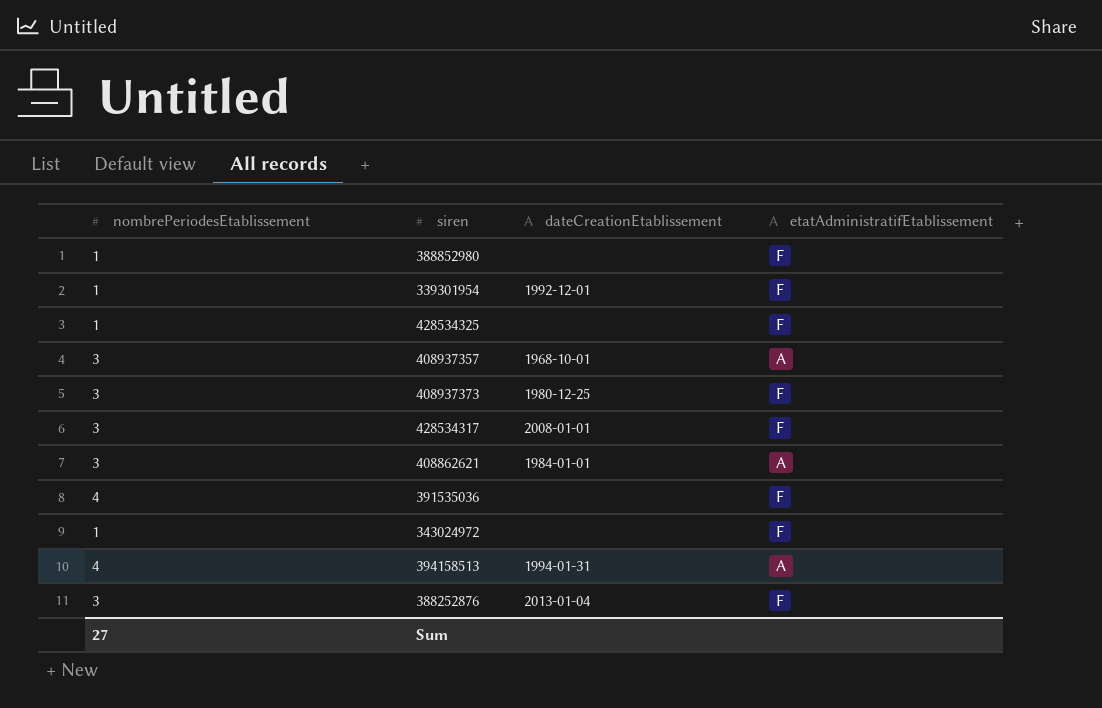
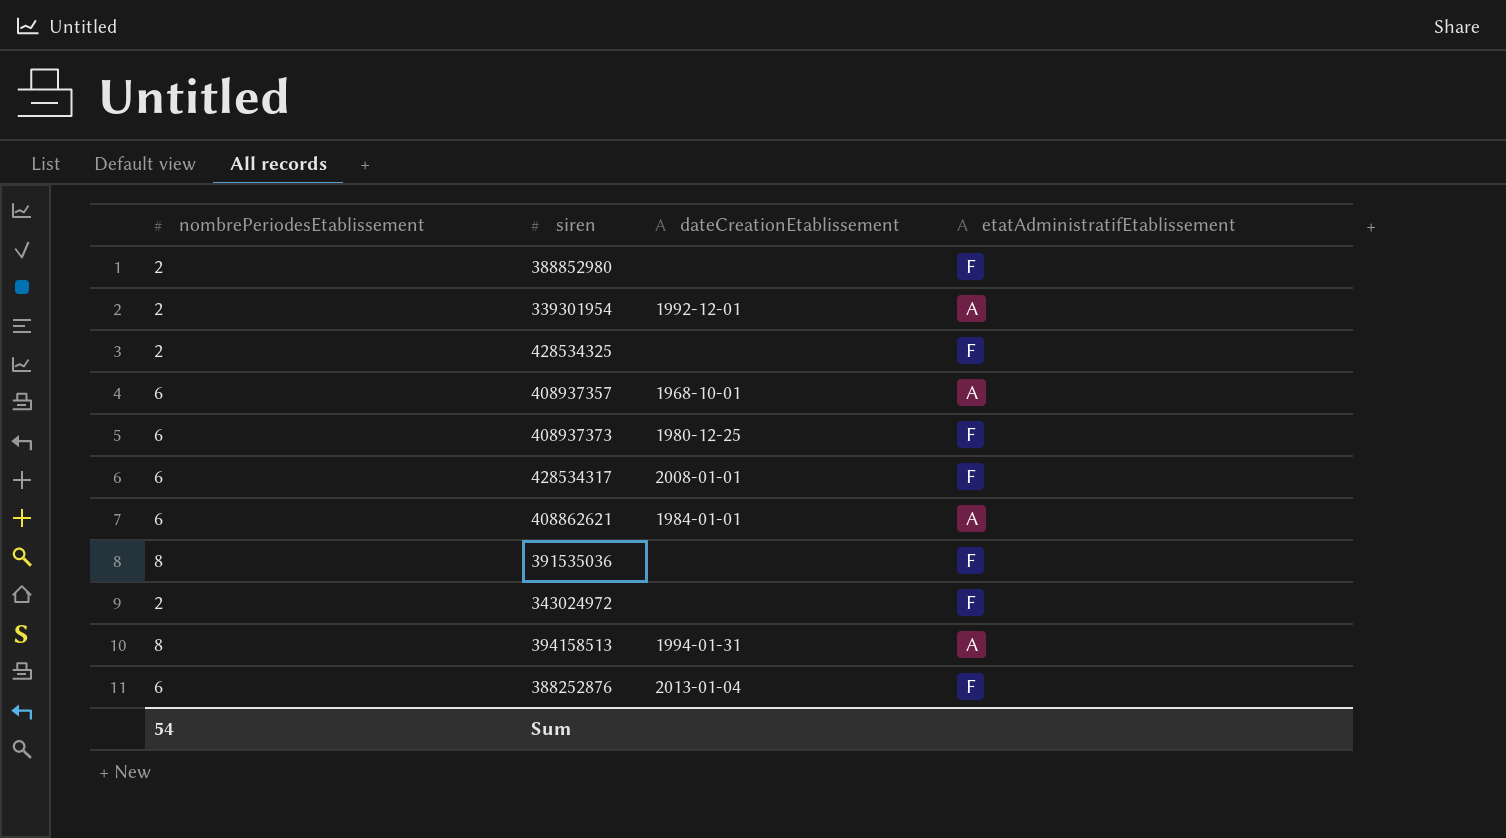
388852980 | nombrePeriodesEtablissement: 1 -> 2
339301954 | nombrePeriodesEtablissement: 1 -> 2
339301954 | etatAdministratifEtablissement: F -> A
428534325 | nombrePeriodesEtablissement: 1 -> 2
408937357 | nombrePeriodesEtablissement: 3 -> 6
408937373 | nombrePeriodesEtablissement: 3 -> 6
428534317 | nombrePeriodesEtablissement: 3 -> 6
408862621 | nombrePeriodesEtablissement: 3 -> 6
391535036 | nombrePeriodesEtablissement: 4 -> 8
343024972 | nombrePeriodesEtablissement: 1 -> 2
394158513 | nombrePeriodesEtablissement: 4 -> 8
388252876 | nombrePeriodesEtablissement: 3 -> 6
Sum | nombrePeriodesEtablissement: 27 -> 54

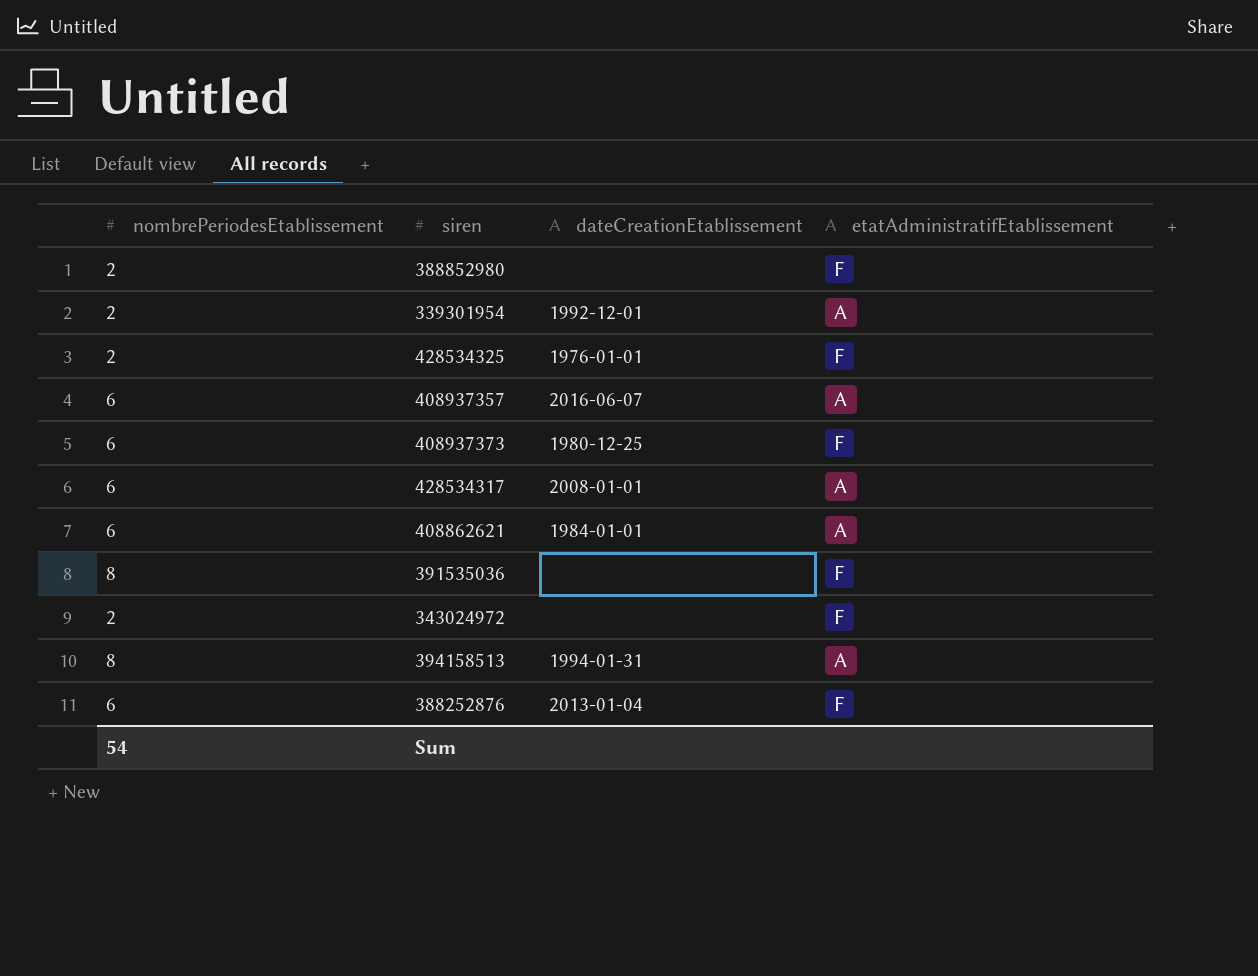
428534325 | dateCreationEtablissement: none -> 1976-01-01
408937357 | dateCreationEtablissement: 1968-10-01 -> 2016-06-07
428534317 | etatAdministratifEtablissement: F -> A

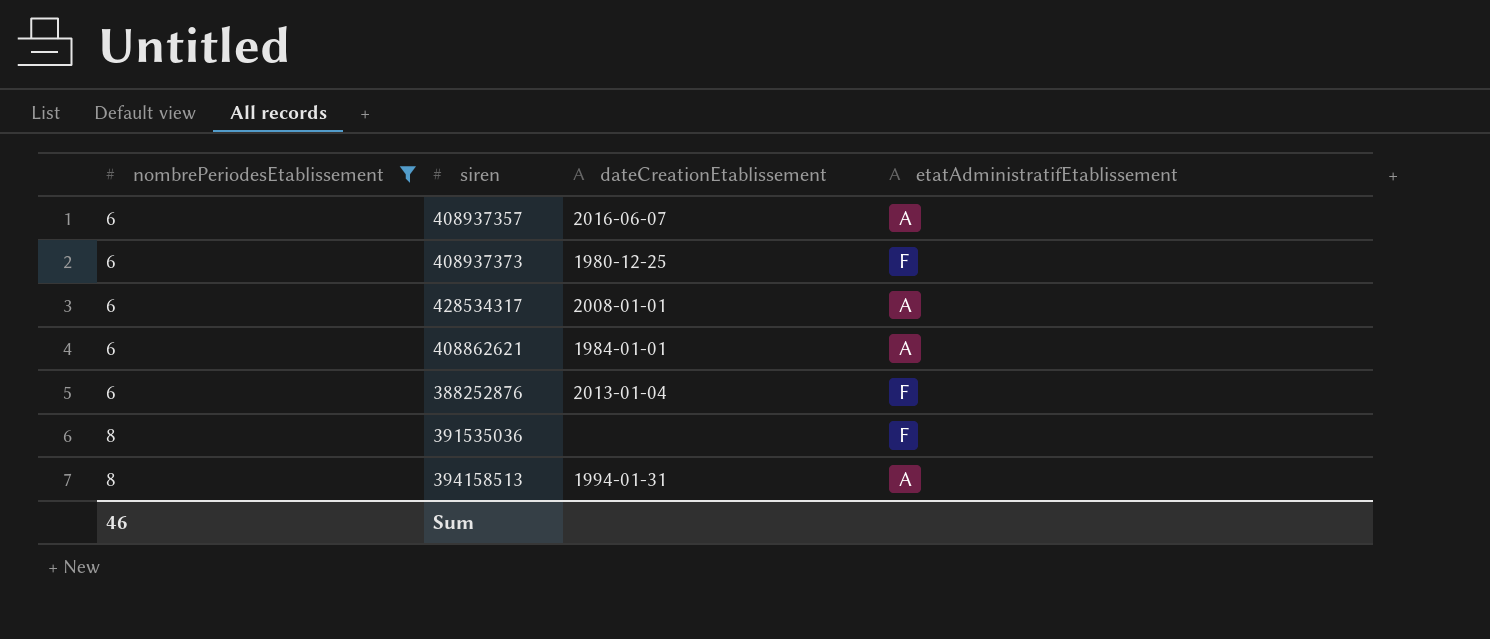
filter: none -> nombrePeriodesEtablissement != 2
row order: none -> nombrePeriodesEtablissement ascending
Sum | nombrePeriodesEtablissement: 54 -> 46

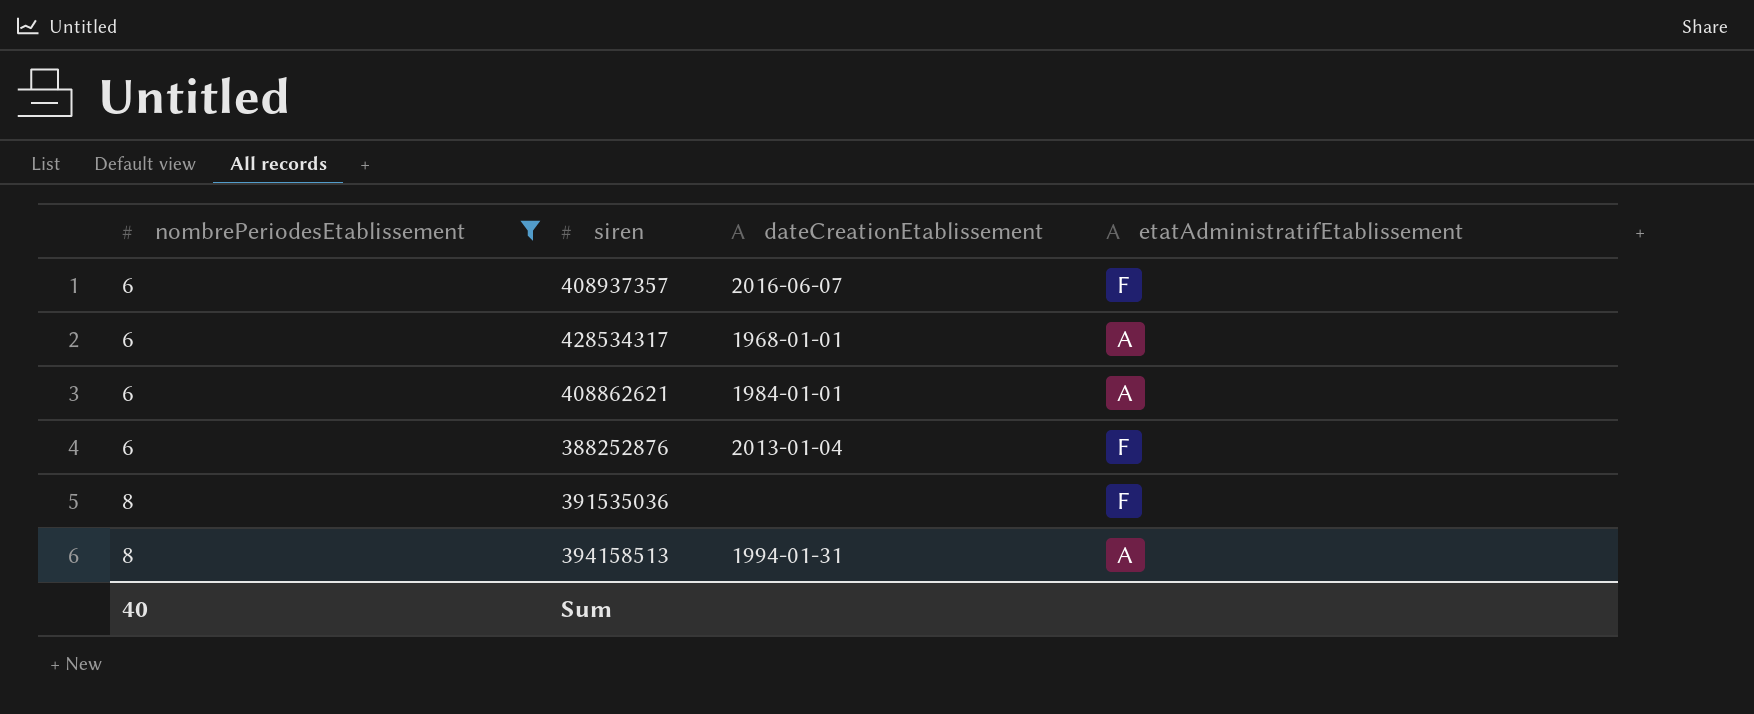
row 408937373: 6 | 1980-12-25 | F -> none
408937357 | etatAdministratifEtablissement: A -> F
428534317 | dateCreationEtablissement: 2008-01-01 -> 1968-01-01
Sum | nombrePeriodesEtablissement: 46 -> 40

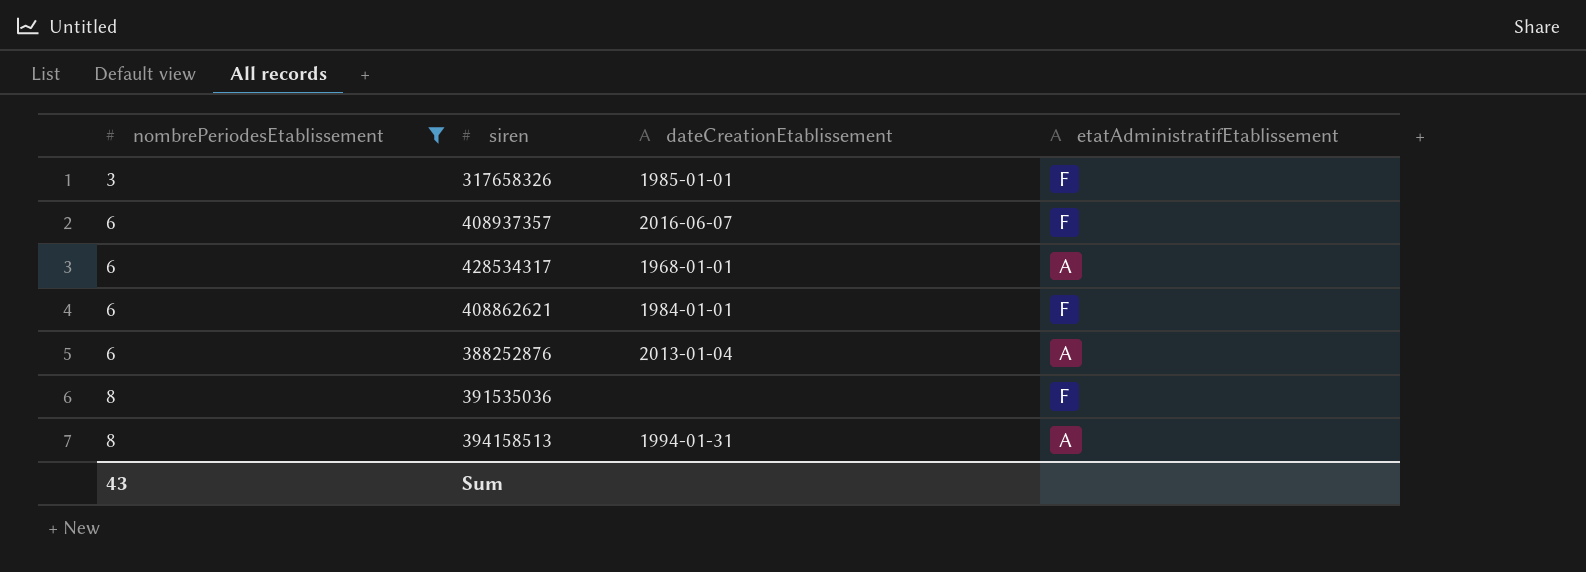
row 317658326: none -> 3 | 1985-01-01 | F
408862621 | etatAdministratifEtablissement: A -> F
388252876 | etatAdministratifEtablissement: F -> A
Sum | nombrePeriodesEtablissement: 40 -> 43

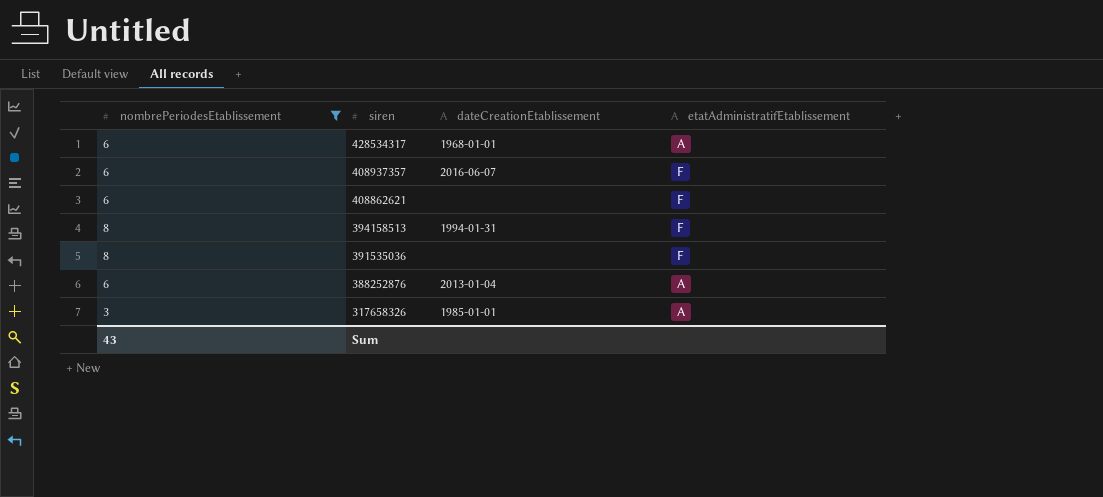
row order: nombrePeriodesEtablissement ascending -> siren descending
408862621 | dateCreationEtablissement: 1984-01-01 -> none
394158513 | etatAdministratifEtablissement: A -> F
317658326 | etatAdministratifEtablissement: F -> A

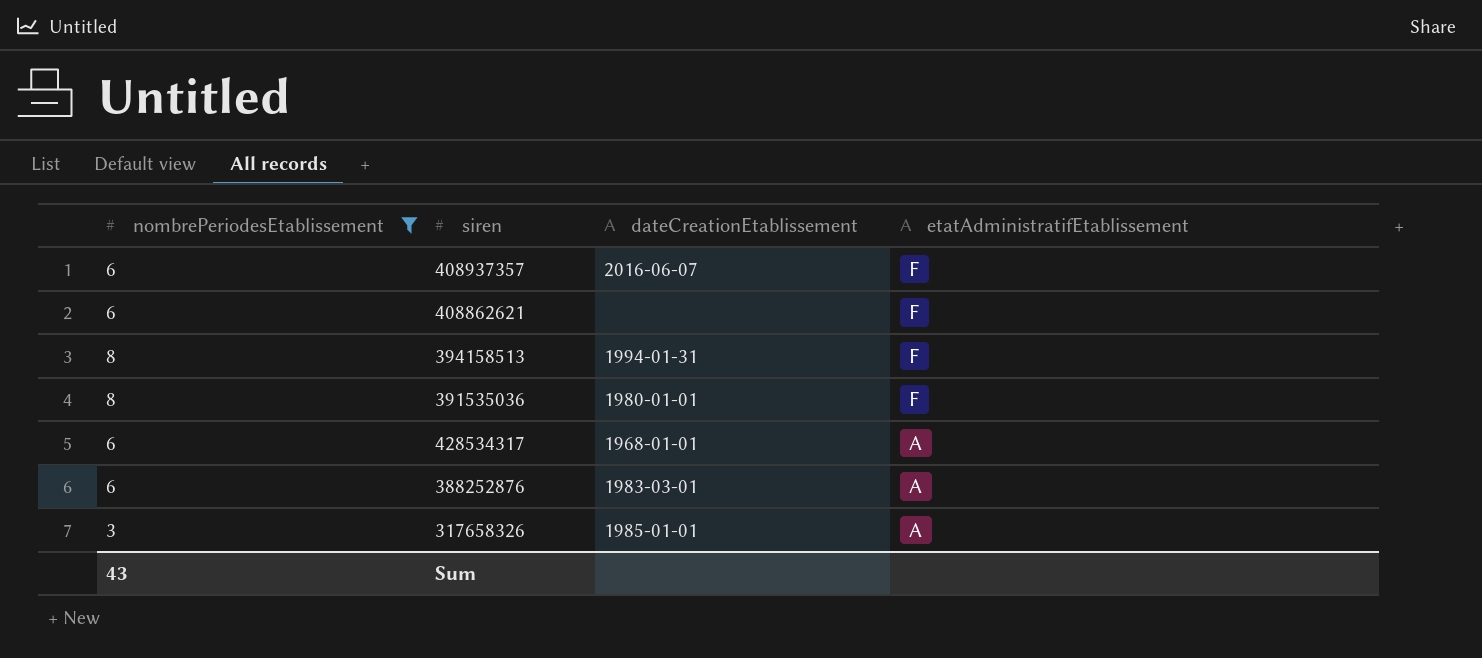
row order: siren descending -> etatAdministratifEtablissement descending
391535036 | dateCreationEtablissement: none -> 1980-01-01
388252876 | dateCreationEtablissement: 2013-01-04 -> 1983-03-01

